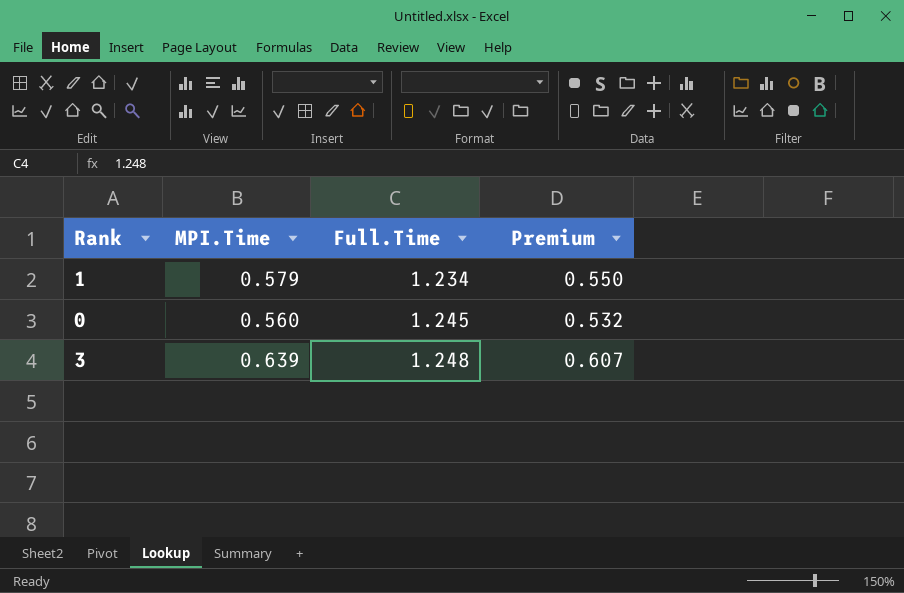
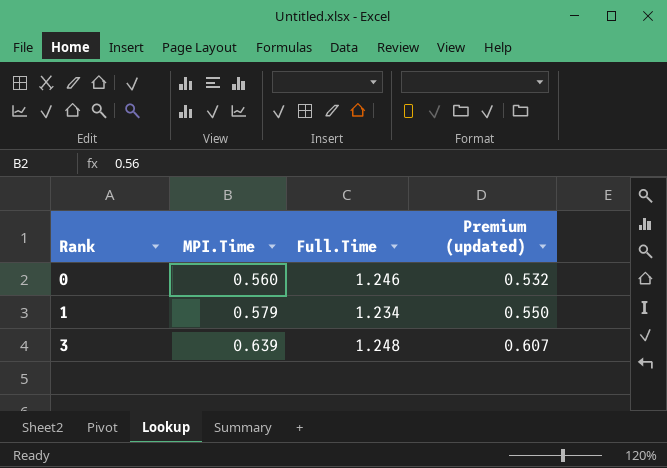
row order: Full.Time ascending -> Rank ascending
column name: Premium -> Premium (updated)
0 | Full.Time: 1.245 -> 1.246

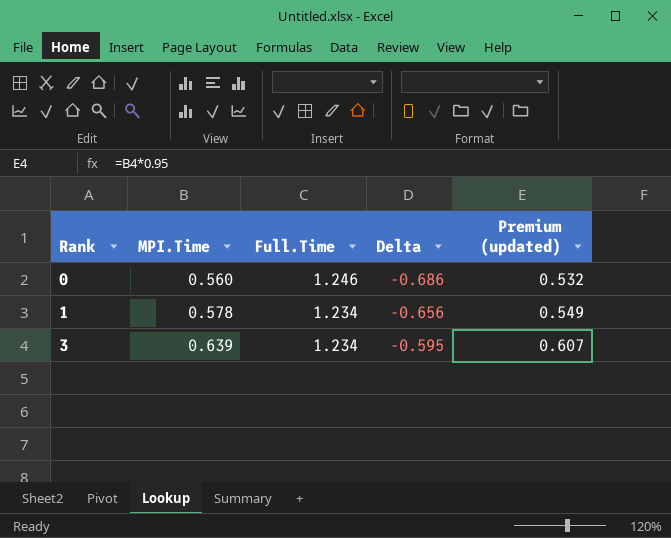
column Delta | formula: none -> [MPI.Time] - [Full.Time]
1 | MPI.Time: 0.579 -> 0.578
1 | Premium (updated): 0.550 -> 0.549
3 | Full.Time: 1.248 -> 1.234

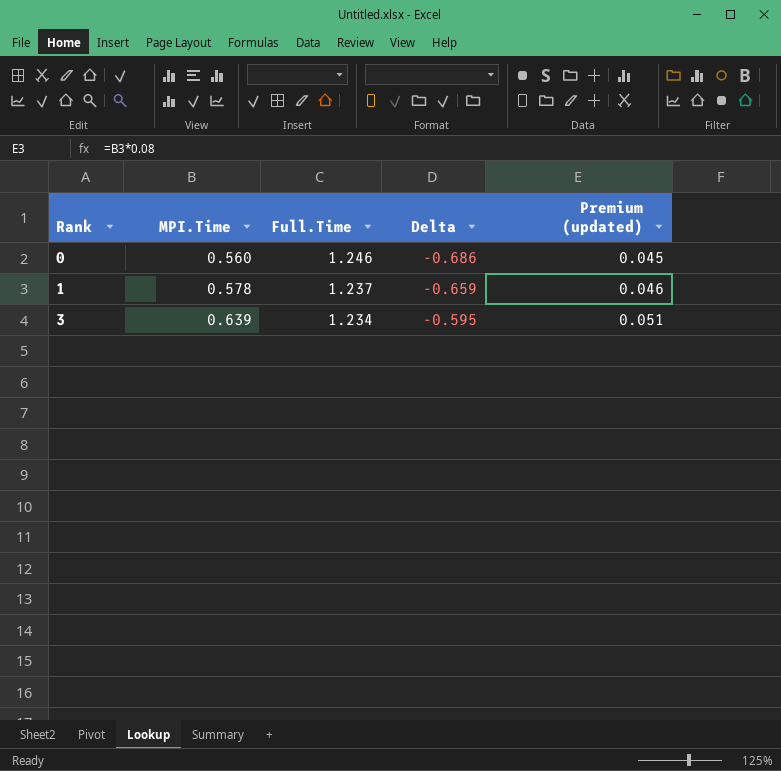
column Premium (updated) | formula: [MPI.Time] * 0.95 -> [MPI.Time] * 0.08
1 | Full.Time: 1.234 -> 1.237
1 | Delta: -0.656 -> -0.659

